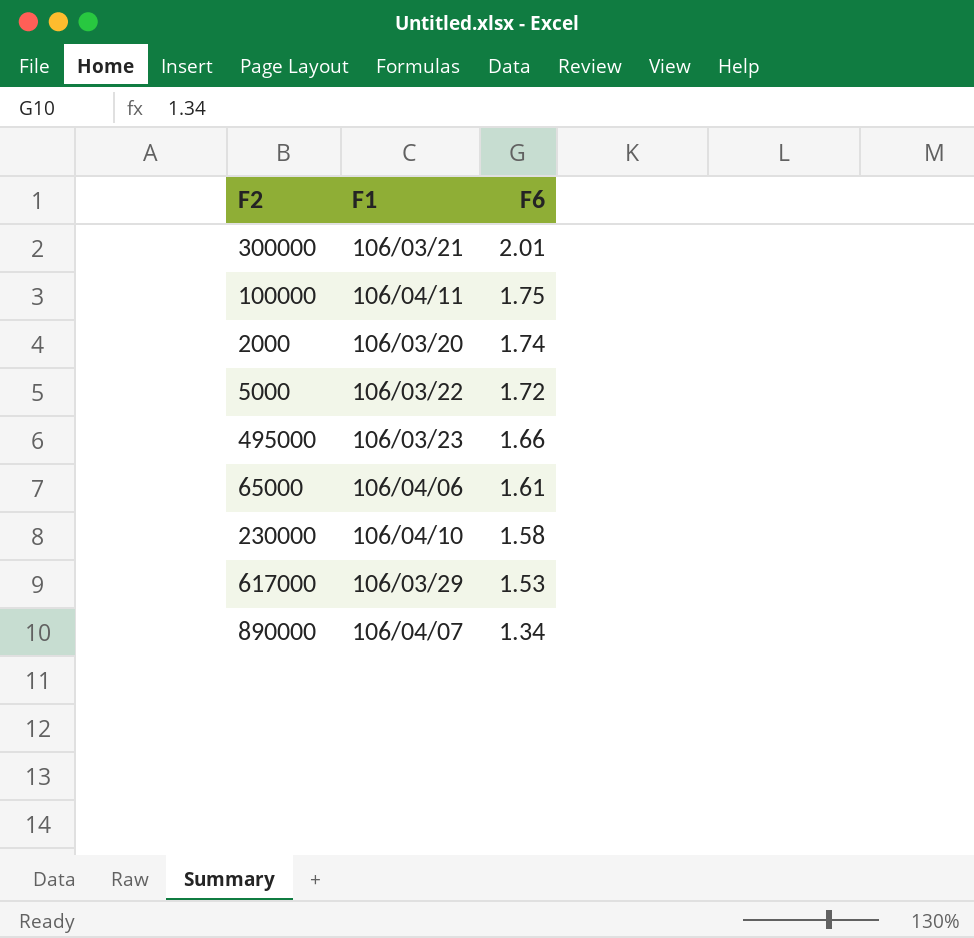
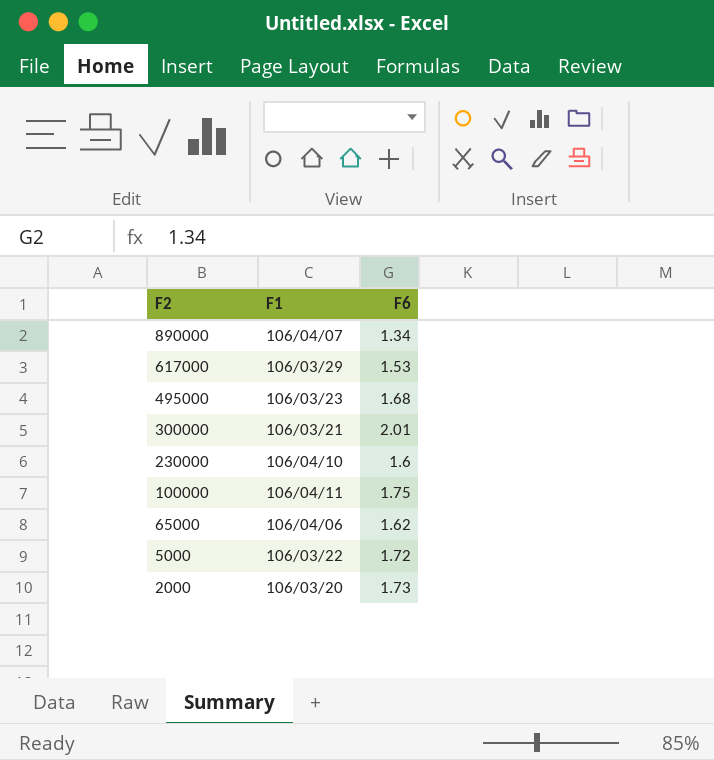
row order: F6 descending -> F2 descending
495000 | F6: 1.66 -> 1.68
230000 | F6: 1.58 -> 1.6
65000 | F6: 1.61 -> 1.62
2000 | F6: 1.74 -> 1.73

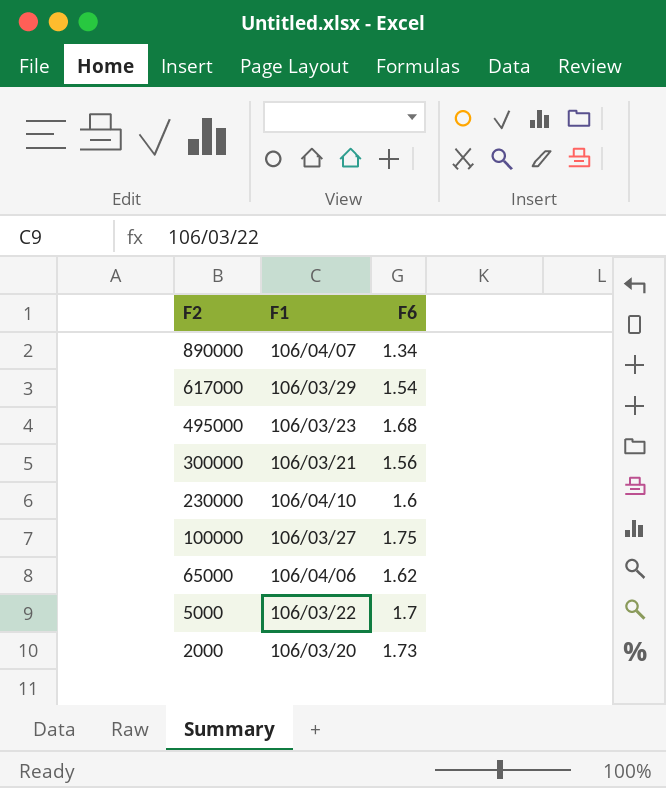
617000 | F6: 1.53 -> 1.54
300000 | F6: 2.01 -> 1.56
100000 | F1: 106/04/11 -> 106/03/27
5000 | F6: 1.72 -> 1.7

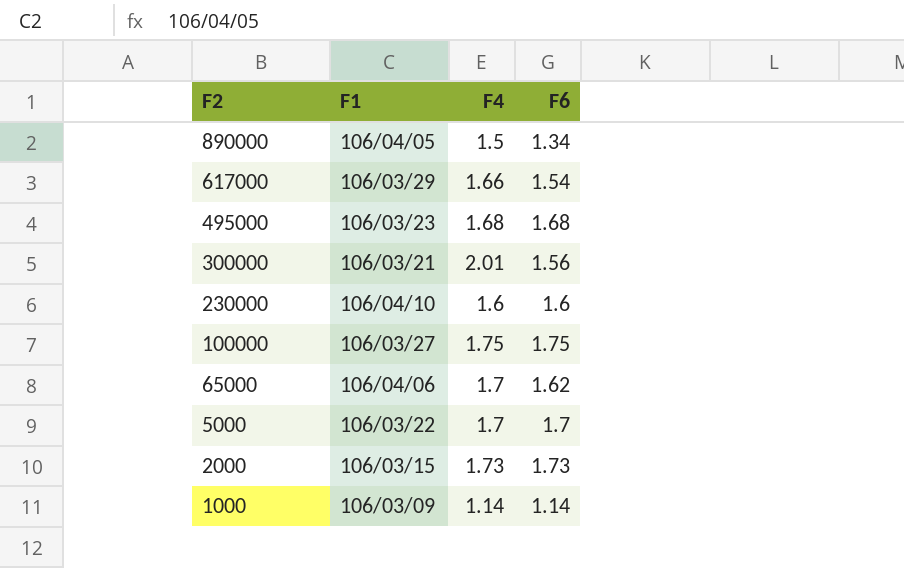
column F4 | position: none -> 3
890000 | F1: 106/04/07 -> 106/04/05
2000 | F1: 106/03/20 -> 106/03/15
row 1000: none -> 106/03/09 | 1.14 | 1.14

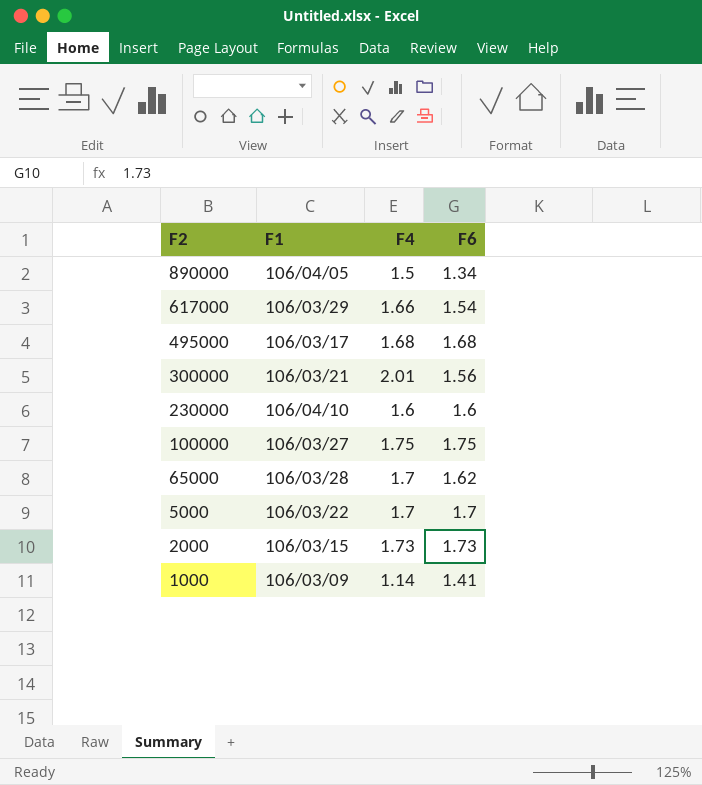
495000 | F1: 106/03/23 -> 106/03/17
65000 | F1: 106/04/06 -> 106/03/28
1000 | F6: 1.14 -> 1.41

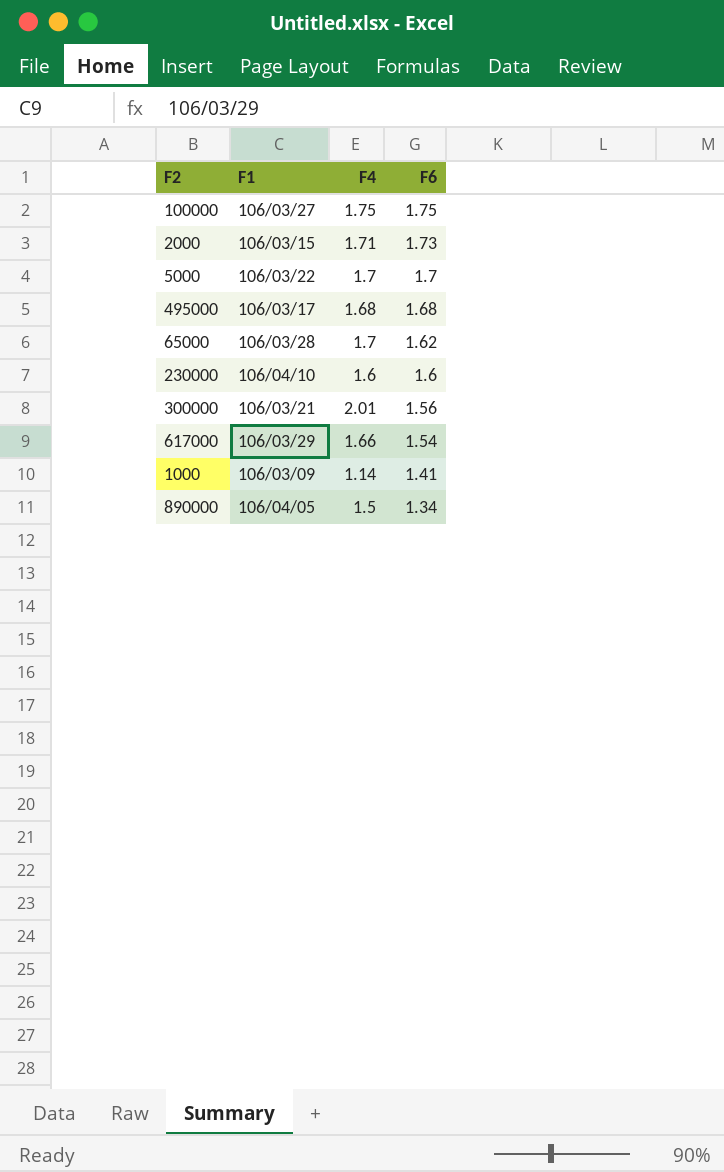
row order: F2 descending -> F6 descending
2000 | F4: 1.73 -> 1.71

